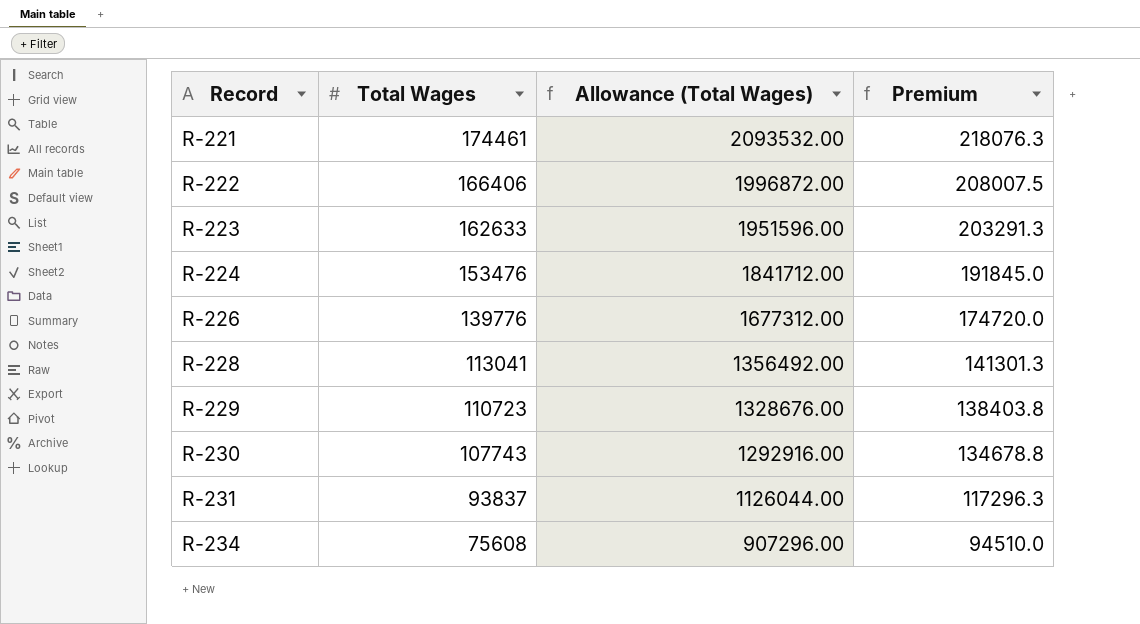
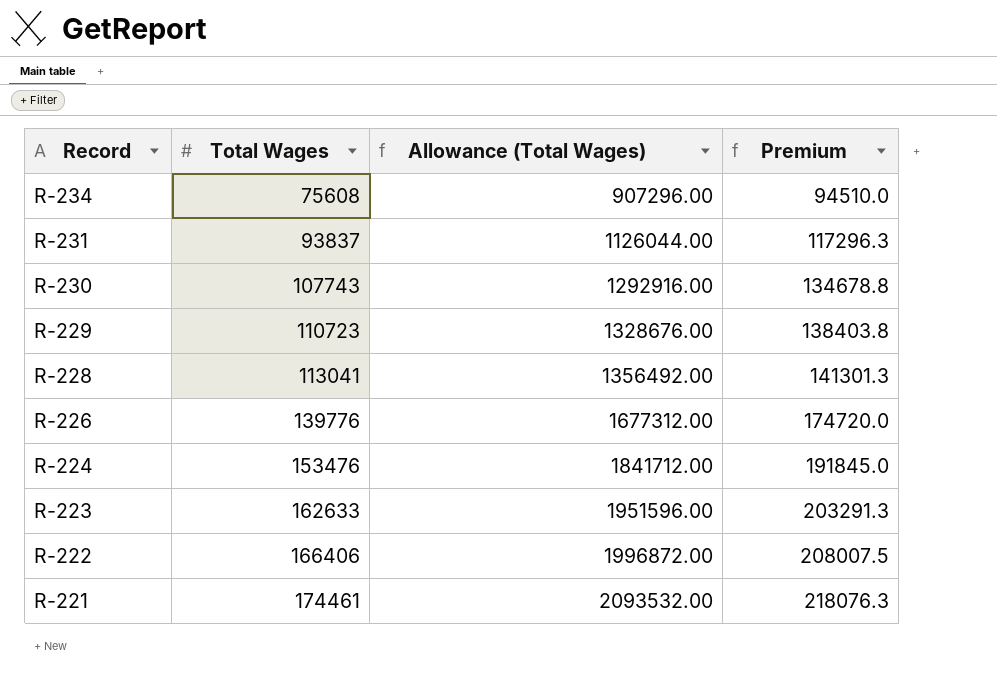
row order: Record ascending -> Record descending

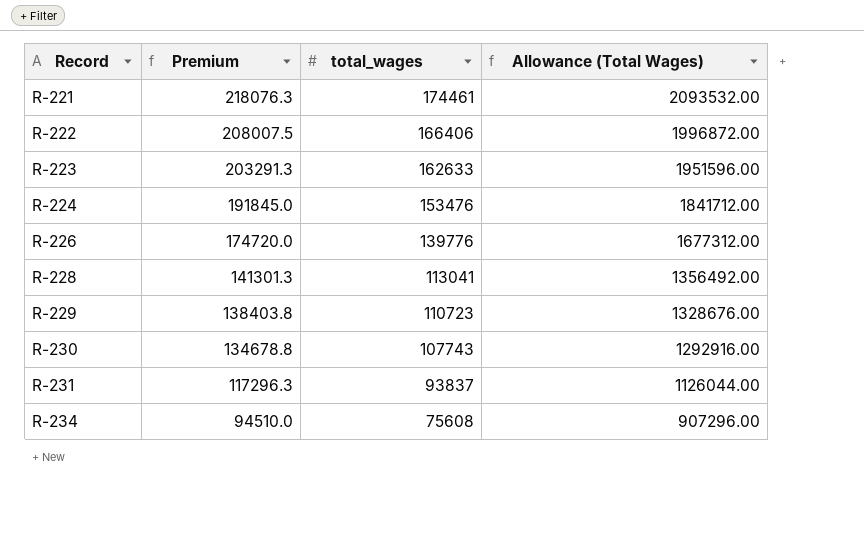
row order: Record descending -> Record ascending
column Premium | position: 4 -> 2
column name: Total Wages -> total_wages

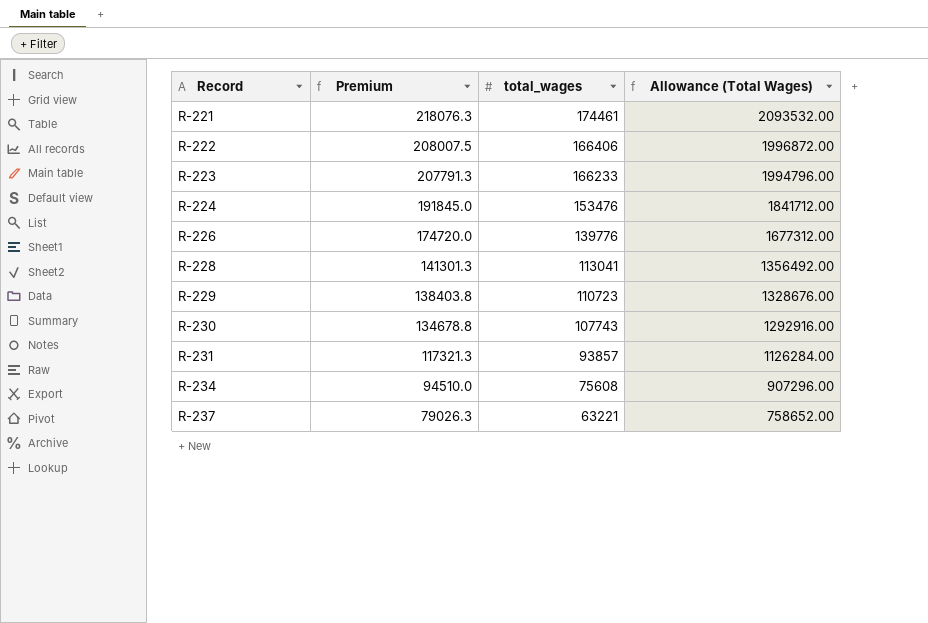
R-223 | Premium: 203291.3 -> 207791.3
R-223 | total_wages: 162633 -> 166233
R-223 | Allowance (Total Wages): 1951596.00 -> 1994796.00
R-231 | Premium: 117296.3 -> 117321.3
R-231 | total_wages: 93837 -> 93857
R-231 | Allowance (Total Wages): 1126044.00 -> 1126284.00
row R-237: none -> 79026.3 | 63221 | 758652.00

